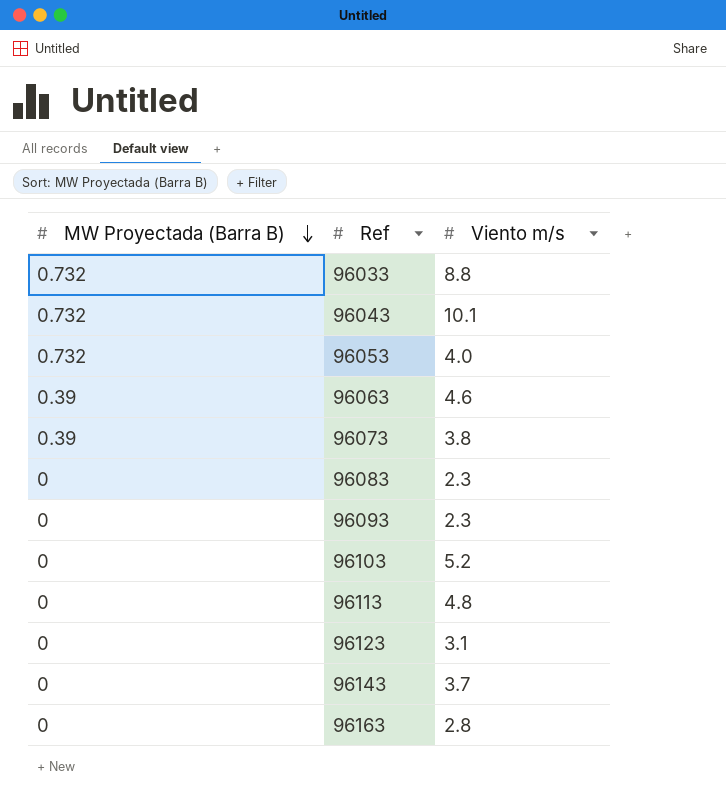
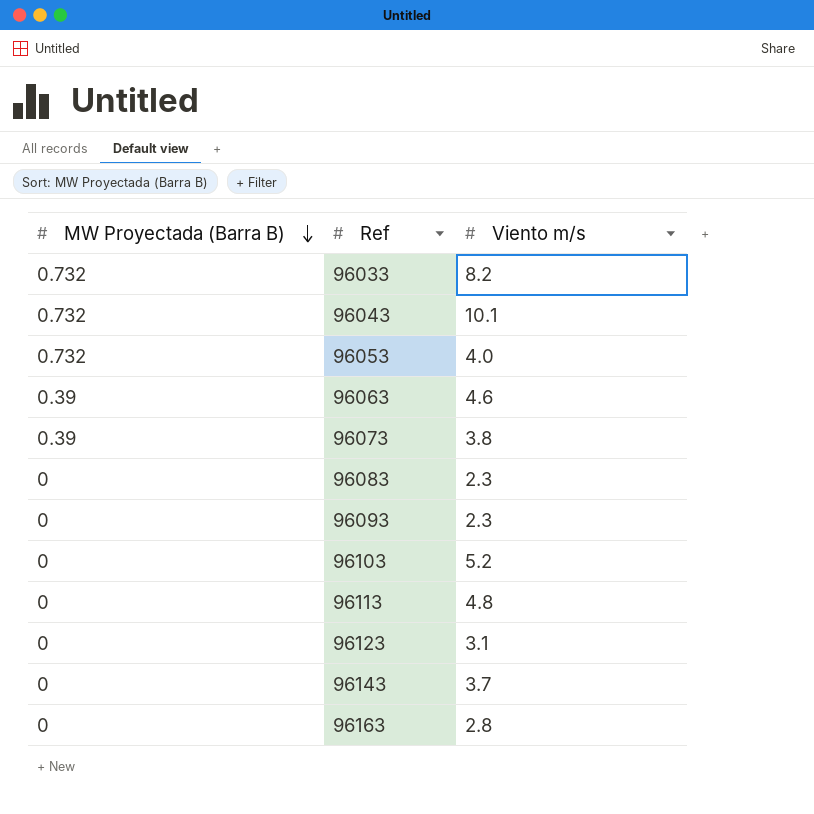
96033 | Viento m/s: 8.8 -> 8.2

